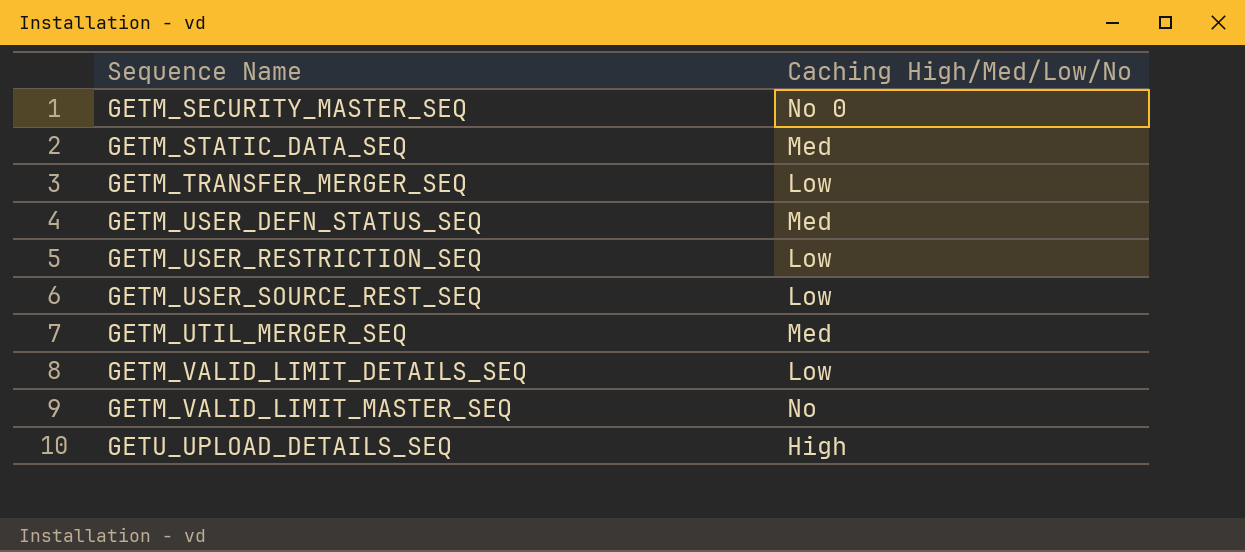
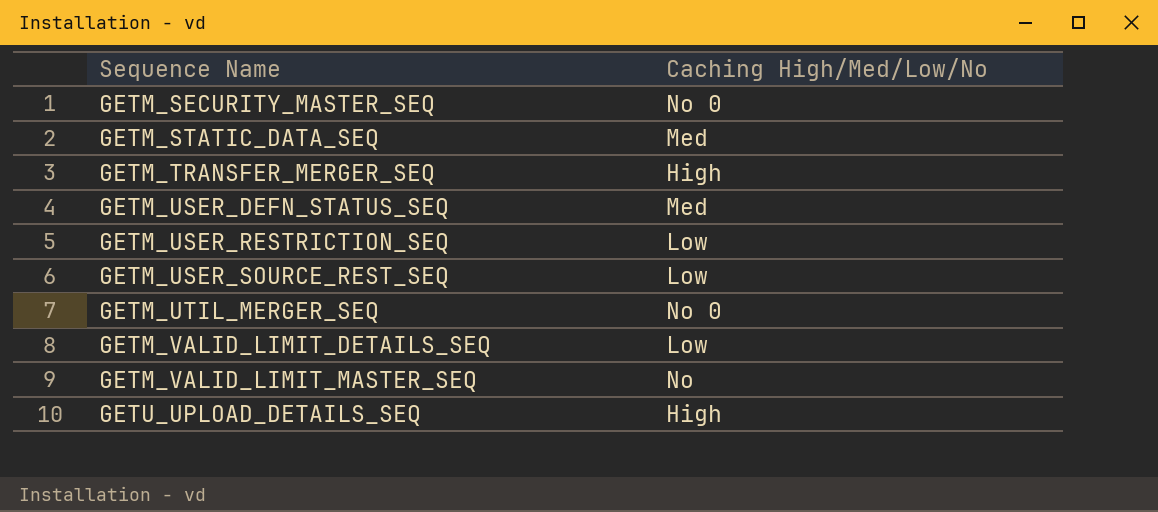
GETM_TRANSFER_MERGER_SEQ | Caching High/Med/Low/No: Low -> High
GETM_UTIL_MERGER_SEQ | Caching High/Med/Low/No: Med -> No 0

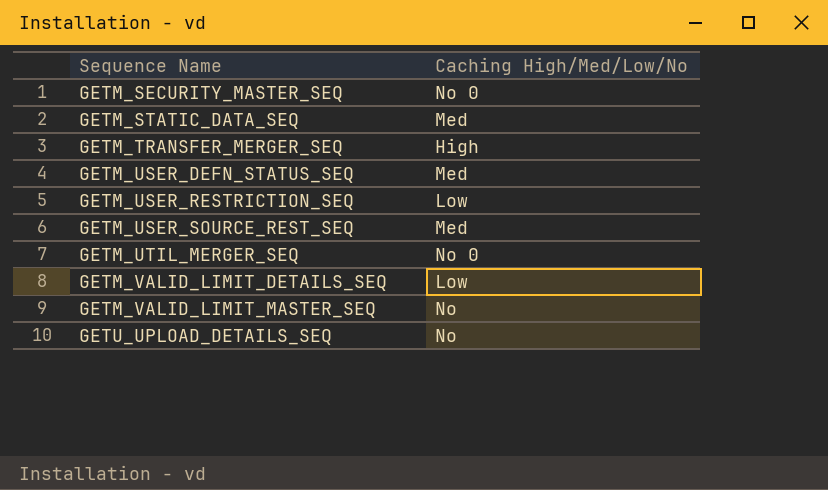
GETM_USER_SOURCE_REST_SEQ | Caching High/Med/Low/No: Low -> Med
GETU_UPLOAD_DETAILS_SEQ | Caching High/Med/Low/No: High -> No

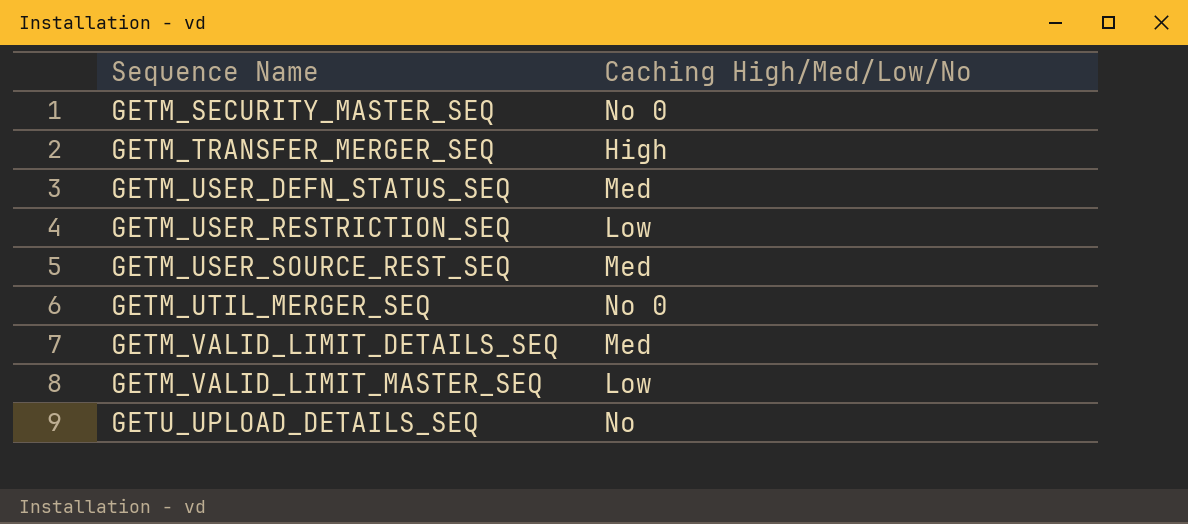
row GETM_STATIC_DATA_SEQ: Med -> none
GETM_VALID_LIMIT_DETAILS_SEQ | Caching High/Med/Low/No: Low -> Med
GETM_VALID_LIMIT_MASTER_SEQ | Caching High/Med/Low/No: No -> Low

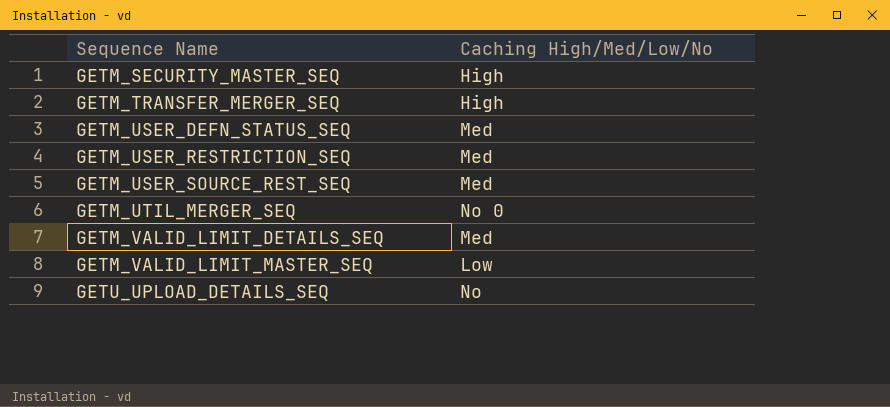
GETM_SECURITY_MASTER_SEQ | Caching High/Med/Low/No: No 0 -> High
GETM_USER_RESTRICTION_SEQ | Caching High/Med/Low/No: Low -> Med

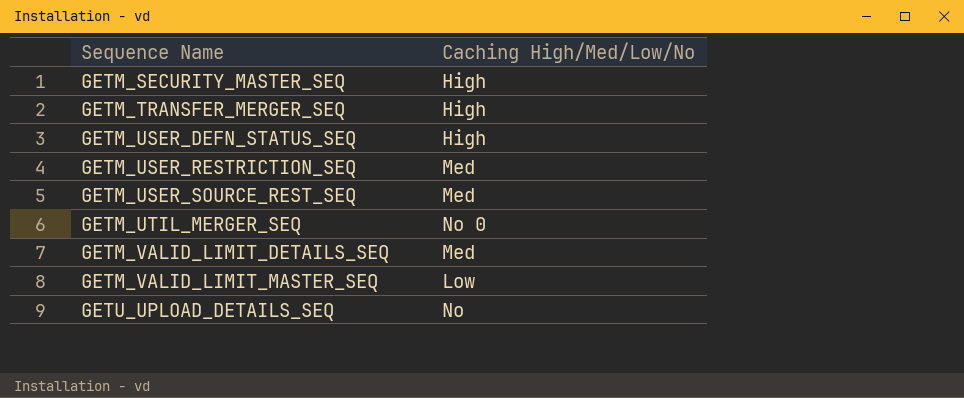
GETM_USER_DEFN_STATUS_SEQ | Caching High/Med/Low/No: Med -> High

